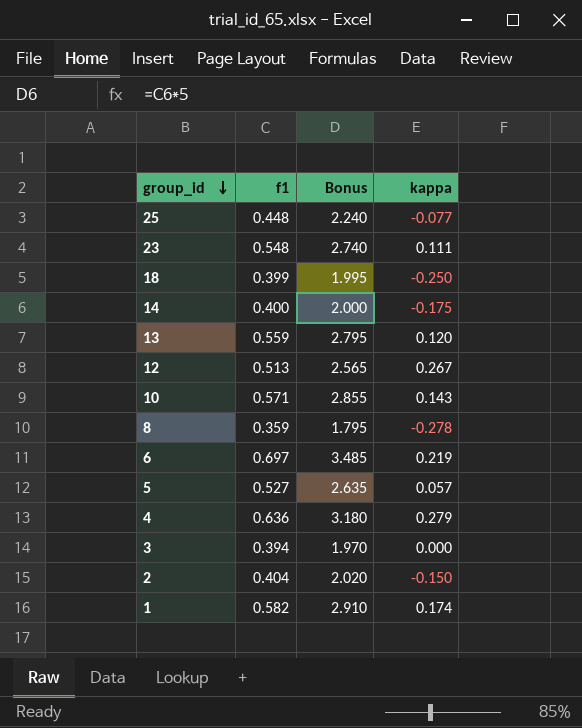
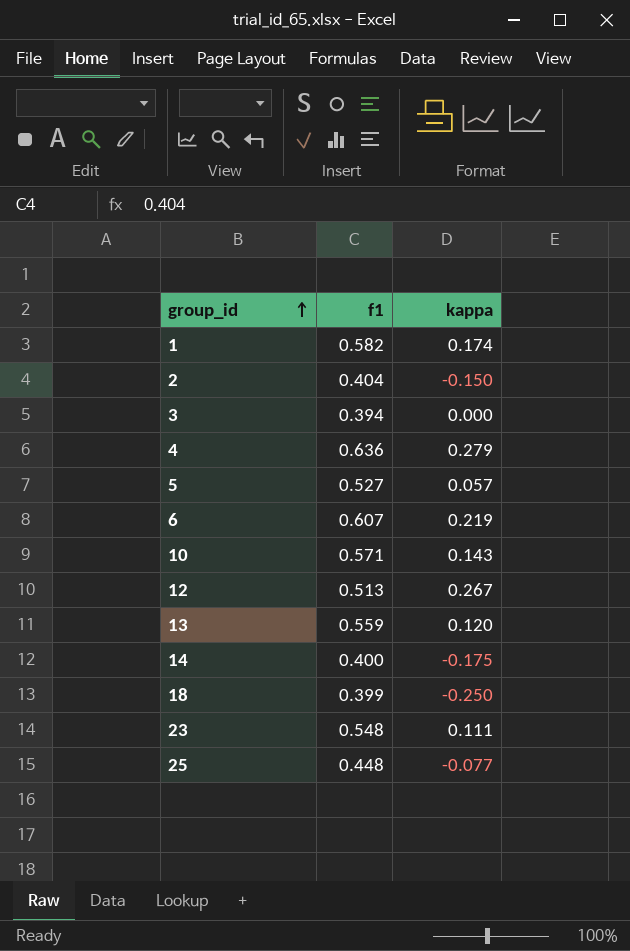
row order: group_id descending -> group_id ascending
column Bonus | formula: [f1] * 5 -> none
row 8: 0.359 | 1.795 | -0.278 -> none
6 | f1: 0.697 -> 0.607

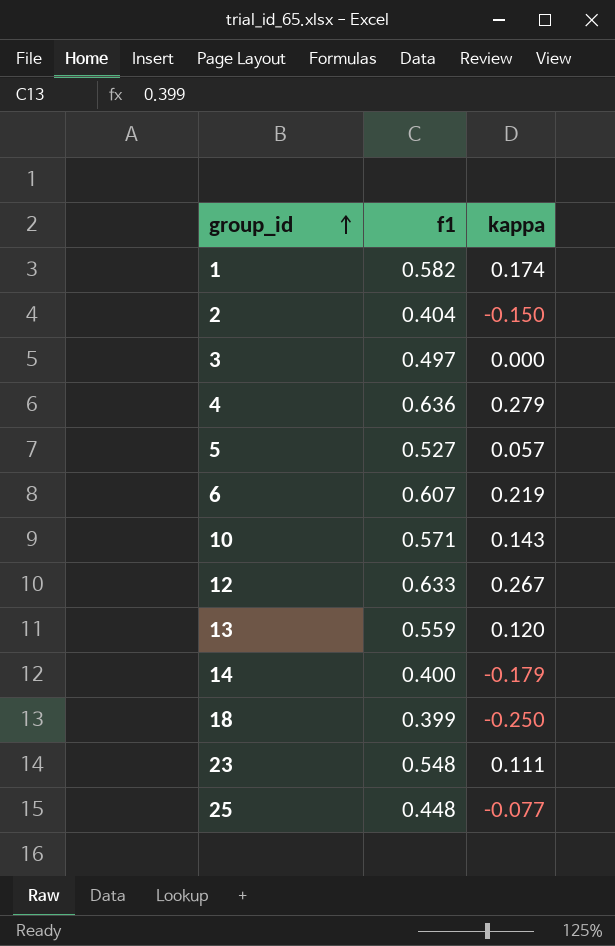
3 | f1: 0.394 -> 0.497
12 | f1: 0.513 -> 0.633
14 | kappa: -0.175 -> -0.179

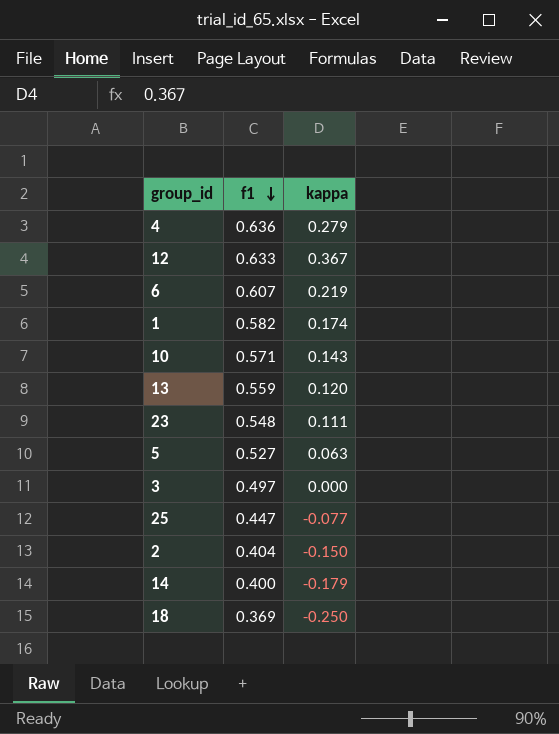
row order: group_id ascending -> f1 descending
12 | kappa: 0.267 -> 0.367
5 | kappa: 0.057 -> 0.063
25 | f1: 0.448 -> 0.447
18 | f1: 0.399 -> 0.369

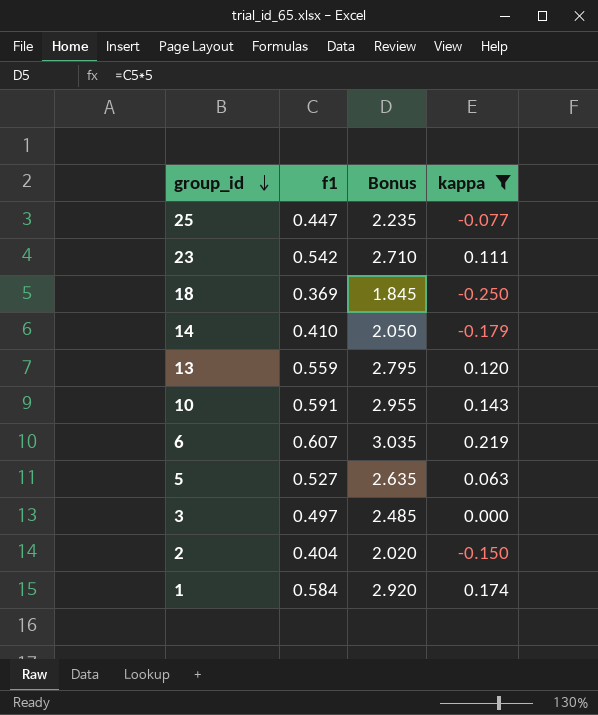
filter: none -> kappa <= 0.219
row order: f1 descending -> group_id descending
column Bonus | formula: none -> [f1] * 5
23 | f1: 0.548 -> 0.542
14 | f1: 0.400 -> 0.410
10 | f1: 0.571 -> 0.591
1 | f1: 0.582 -> 0.584

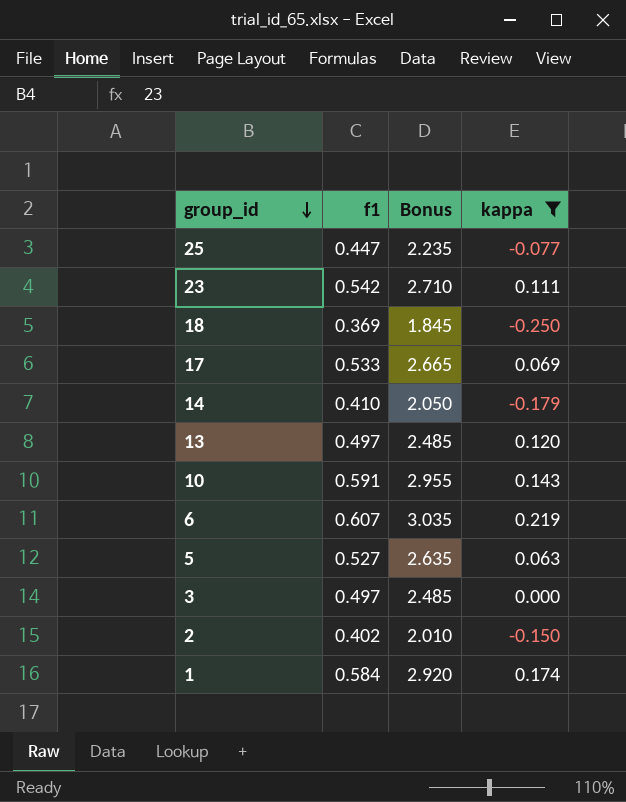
row 17: none -> 0.533 | 2.665 | 0.069
13 | f1: 0.559 -> 0.497
13 | Bonus: 2.795 -> 2.485
2 | f1: 0.404 -> 0.402
2 | Bonus: 2.020 -> 2.010

